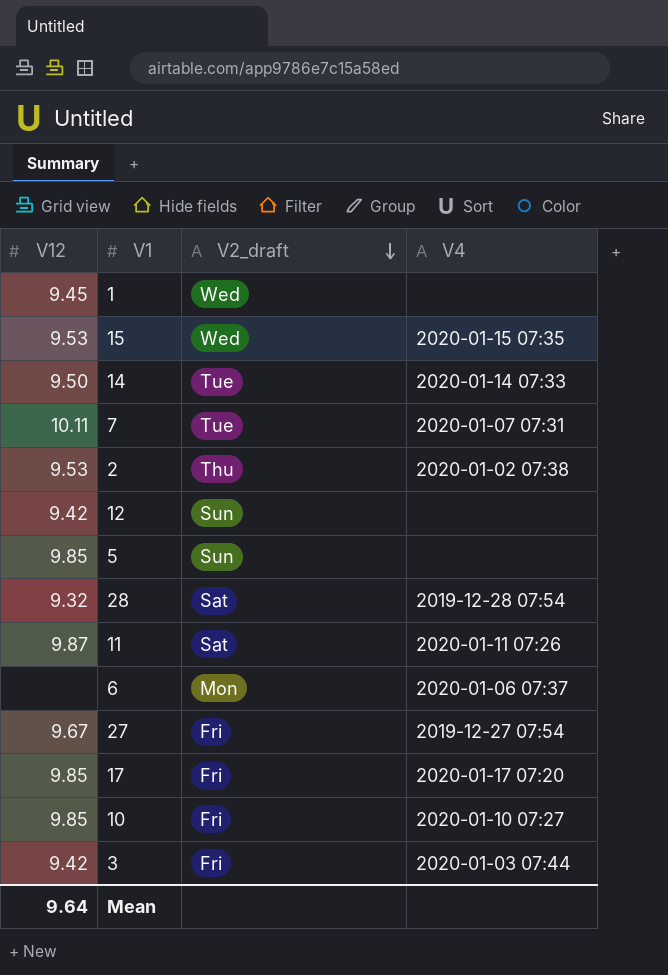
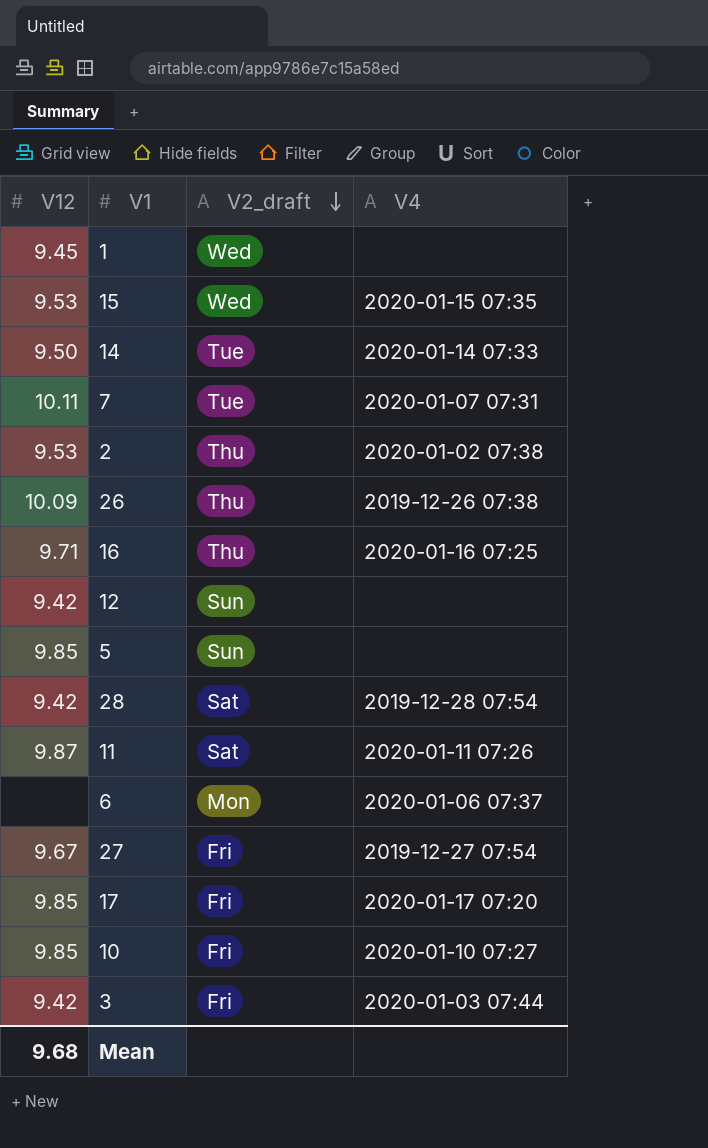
row 26: none -> 10.09 | Thu | 2019-12-26 07:38
row 16: none -> 9.71 | Thu | 2020-01-16 07:25
28 | V12: 9.32 -> 9.42
Mean | V12: 9.64 -> 9.68

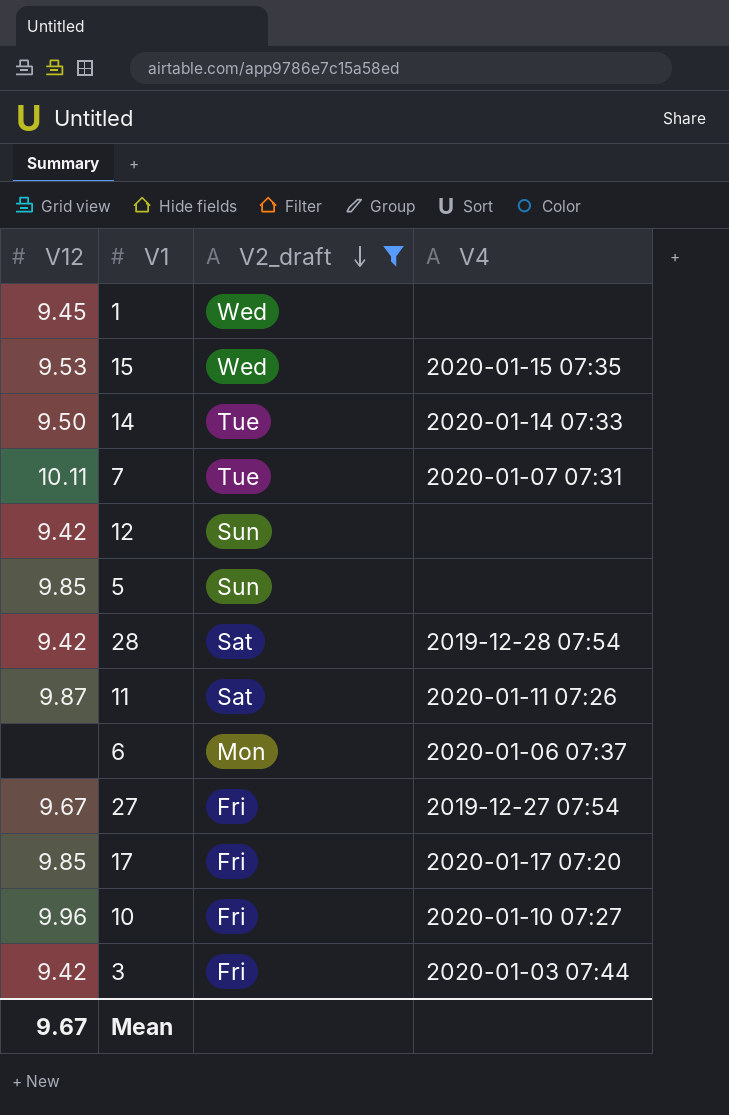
filter: none -> V2_draft != Thu
10 | V12: 9.85 -> 9.96
Mean | V12: 9.68 -> 9.67

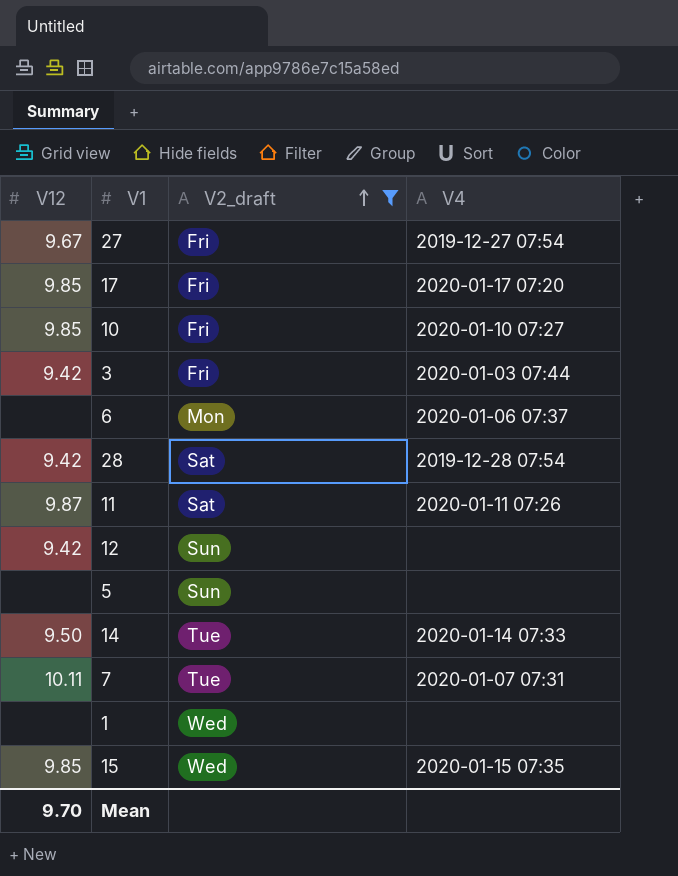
row order: V2_draft descending -> V2_draft ascending
10 | V12: 9.96 -> 9.85
5 | V12: 9.85 -> none
1 | V12: 9.45 -> none
15 | V12: 9.53 -> 9.85
Mean | V12: 9.67 -> 9.70

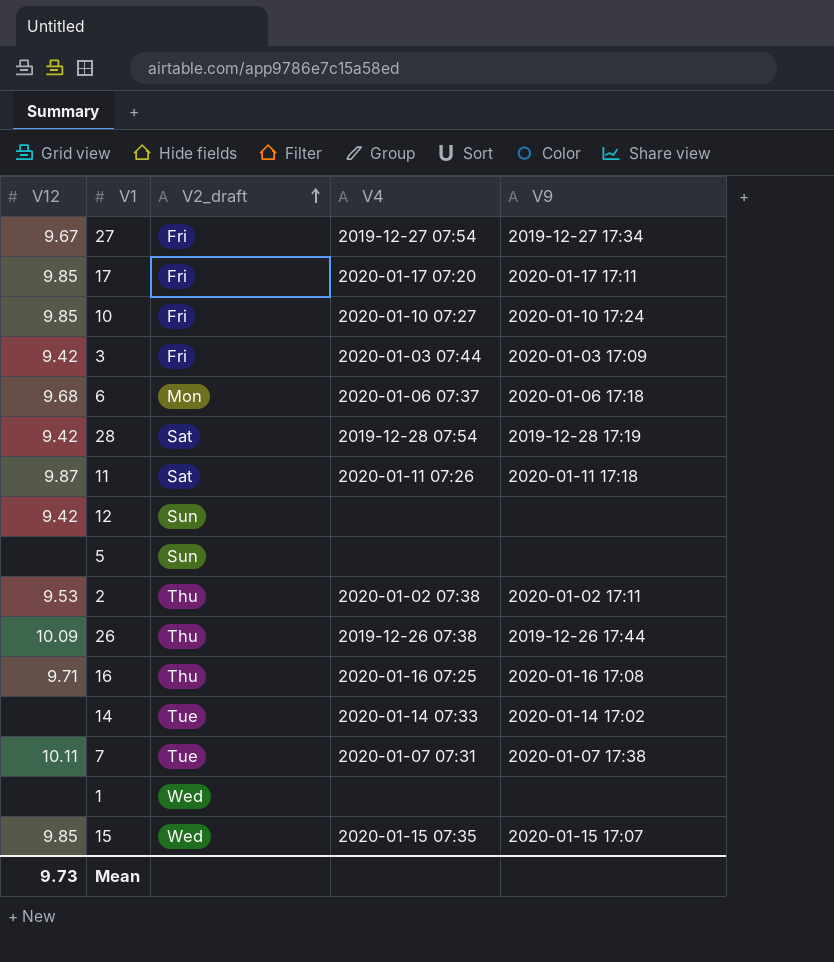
filter: V2_draft != Thu -> none
column V9 | position: none -> 5
6 | V12: none -> 9.68
14 | V12: 9.50 -> none
Mean | V12: 9.70 -> 9.73

